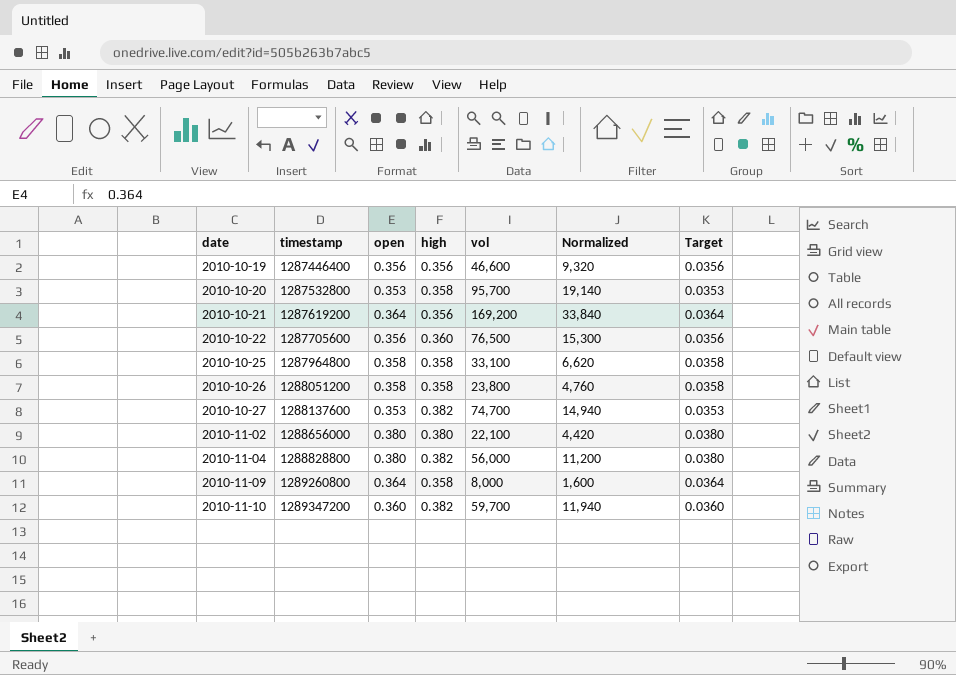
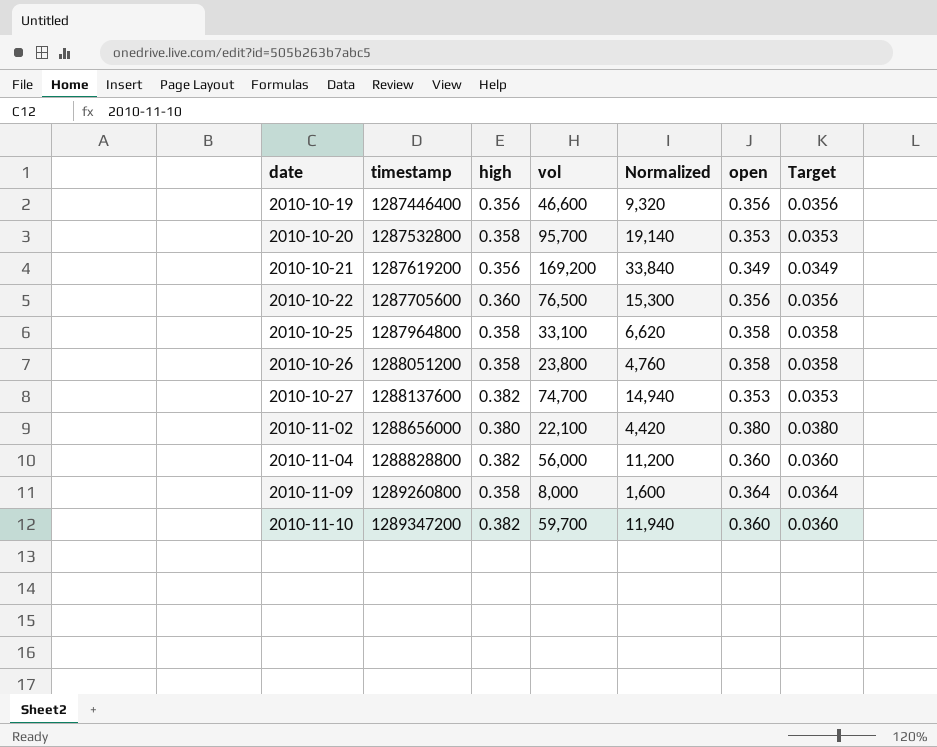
column open | position: 3 -> 6
2010-10-21 | open: 0.364 -> 0.349
2010-10-21 | Target: 0.0364 -> 0.0349
2010-11-04 | open: 0.380 -> 0.360
2010-11-04 | Target: 0.0380 -> 0.0360

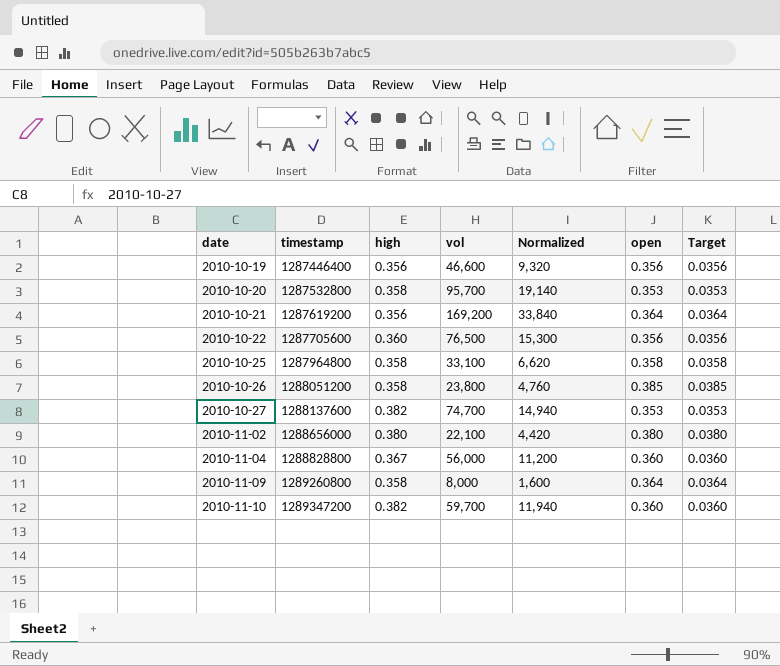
2010-10-21 | open: 0.349 -> 0.364
2010-10-21 | Target: 0.0349 -> 0.0364
2010-10-26 | open: 0.358 -> 0.385
2010-10-26 | Target: 0.0358 -> 0.0385
2010-11-04 | high: 0.382 -> 0.367

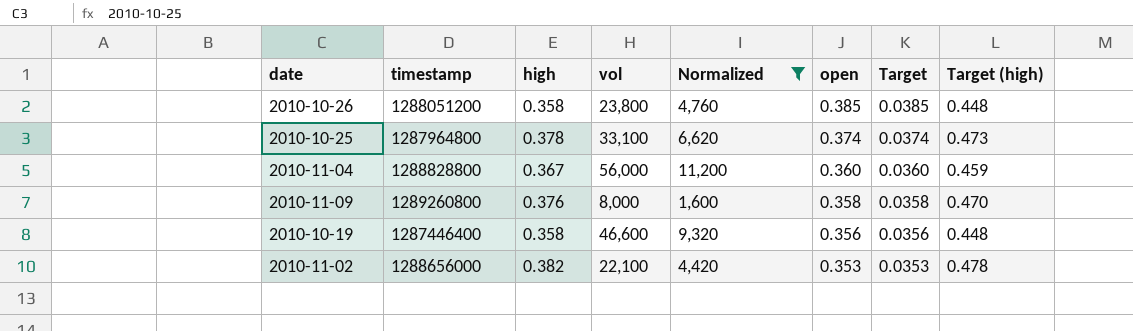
filter: none -> Normalized <= 11,200
row order: date ascending -> open descending
column Target (high) | formula: none -> [high] * 1.25
2010-10-25 | high: 0.358 -> 0.378
2010-10-25 | open: 0.358 -> 0.374
2010-10-25 | Target: 0.0358 -> 0.0374
2010-11-09 | high: 0.358 -> 0.376
2010-11-09 | open: 0.364 -> 0.358
2010-11-09 | Target: 0.0364 -> 0.0358
2010-10-19 | high: 0.356 -> 0.358
2010-11-02 | high: 0.380 -> 0.382
2010-11-02 | open: 0.380 -> 0.353
2010-11-02 | Target: 0.0380 -> 0.0353

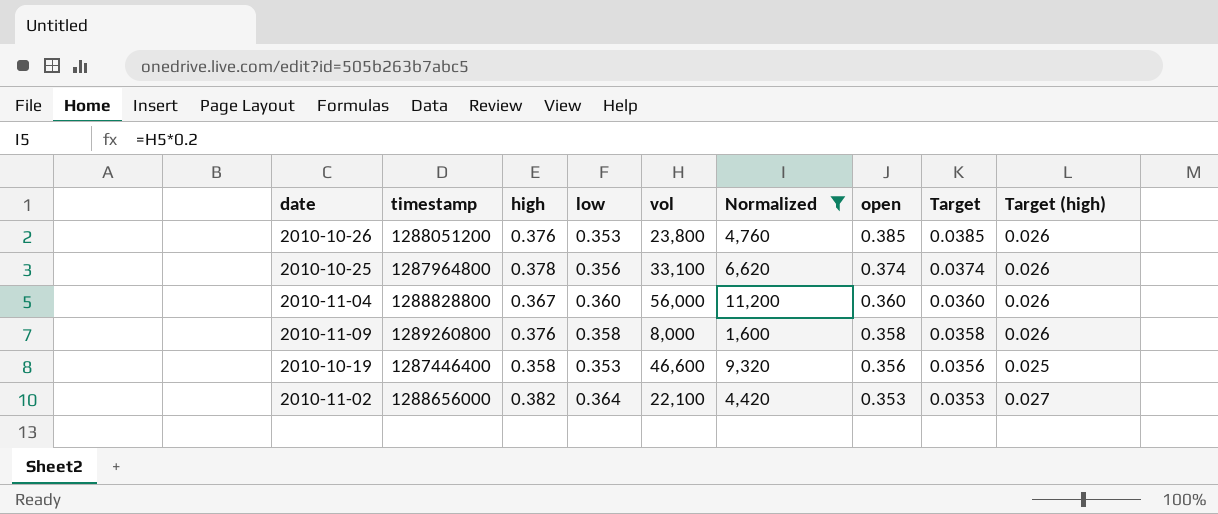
column low | position: none -> 4
column Target (high) | formula: [high] * 1.25 -> [high] * 0.07
2010-10-26 | high: 0.358 -> 0.376

